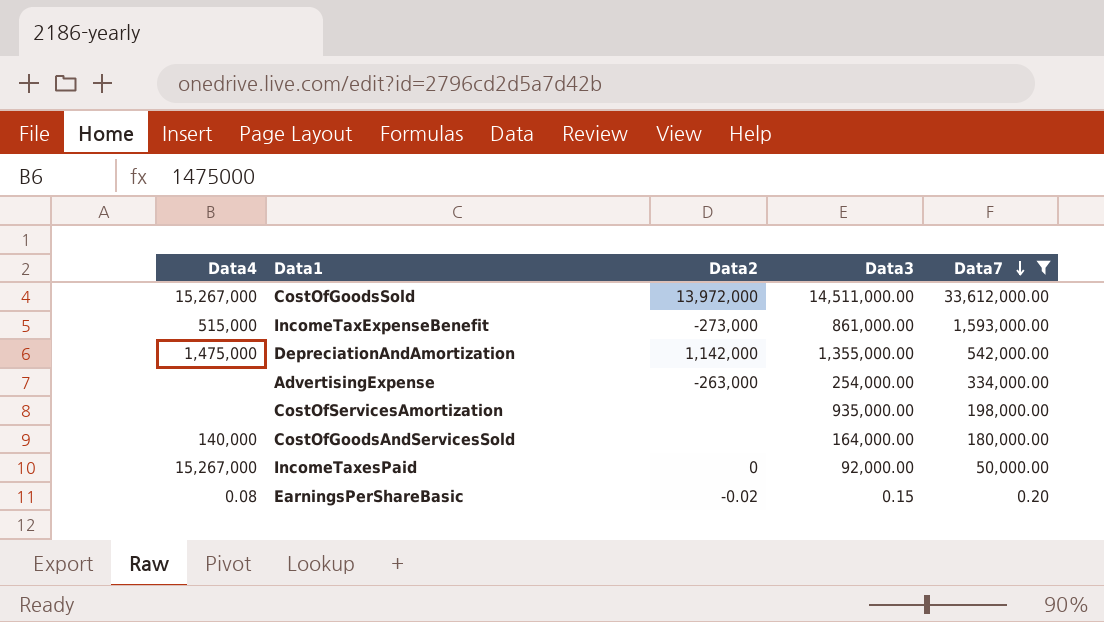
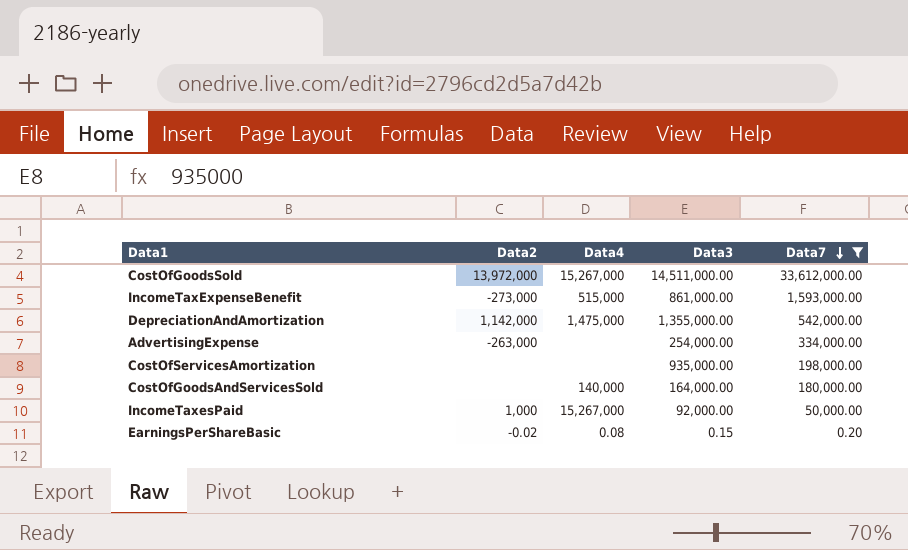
column Data4 | position: 1 -> 3
IncomeTaxesPaid | Data2: 0 -> 1,000

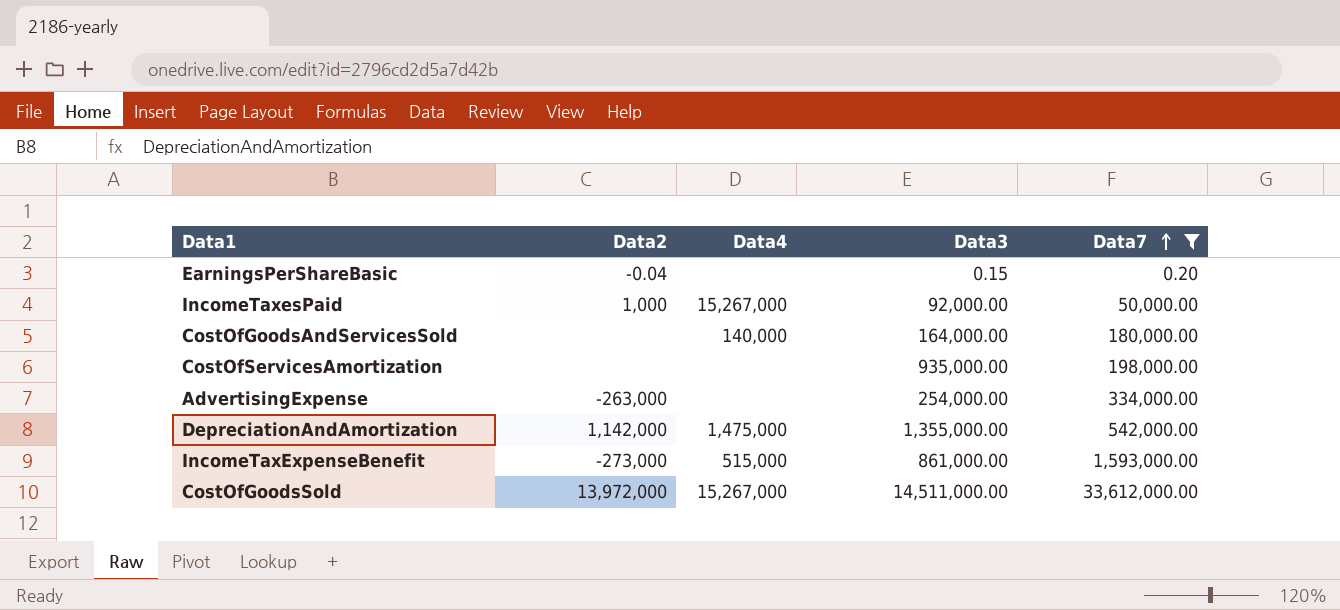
row order: Data7 descending -> Data7 ascending
EarningsPerShareBasic | Data2: -0.02 -> -0.04
EarningsPerShareBasic | Data4: 0.08 -> none

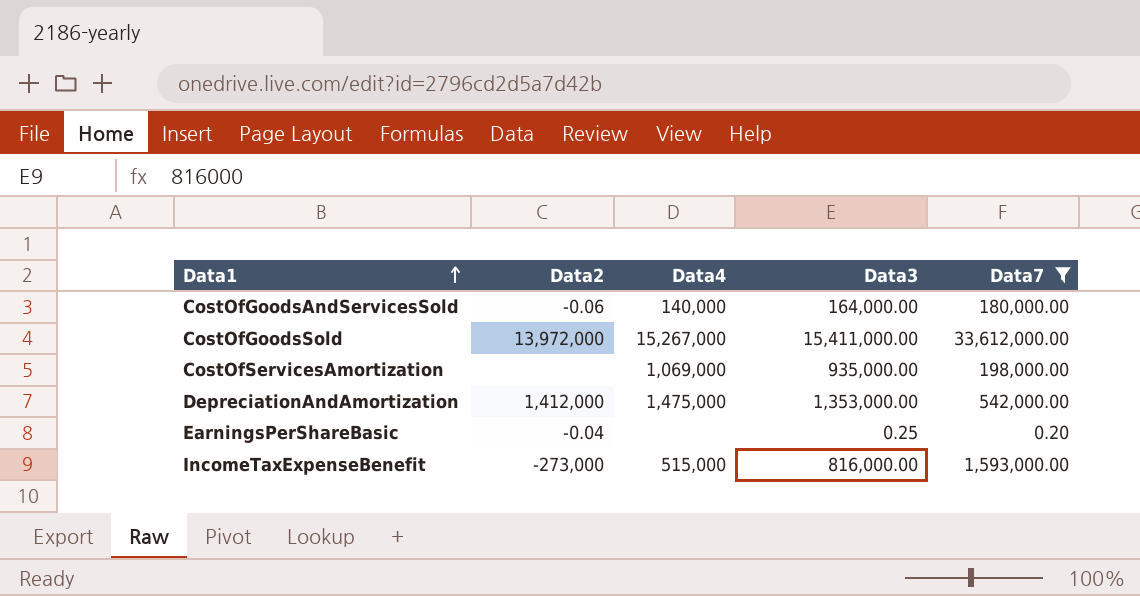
row order: Data7 ascending -> Data1 ascending
row IncomeTaxesPaid: 1,000 | 15,267,000 | 92,000.00 | 50,000.00 -> none
row AdvertisingExpense: -263,000 | none | 254,000.00 | 334,000.00 -> none
CostOfGoodsAndServicesSold | Data2: none -> -0.06
CostOfGoodsSold | Data3: 14,511,000.00 -> 15,411,000.00
CostOfServicesAmortization | Data4: none -> 1,069,000
DepreciationAndAmortization | Data2: 1,142,000 -> 1,412,000
DepreciationAndAmortization | Data3: 1,355,000.00 -> 1,353,000.00
EarningsPerShareBasic | Data3: 0.15 -> 0.25
IncomeTaxExpenseBenefit | Data3: 861,000.00 -> 816,000.00

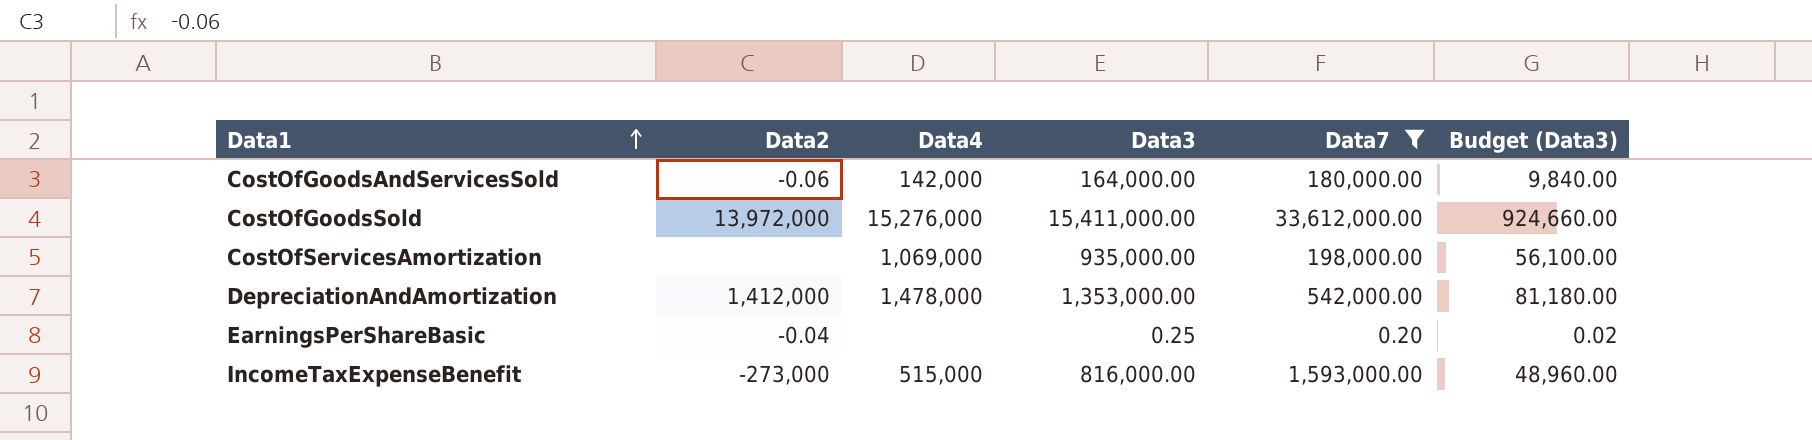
column Budget (Data3) | formula: none -> [Data3] * 0.06
CostOfGoodsAndServicesSold | Data4: 140,000 -> 142,000
CostOfGoodsSold | Data4: 15,267,000 -> 15,276,000
DepreciationAndAmortization | Data4: 1,475,000 -> 1,478,000

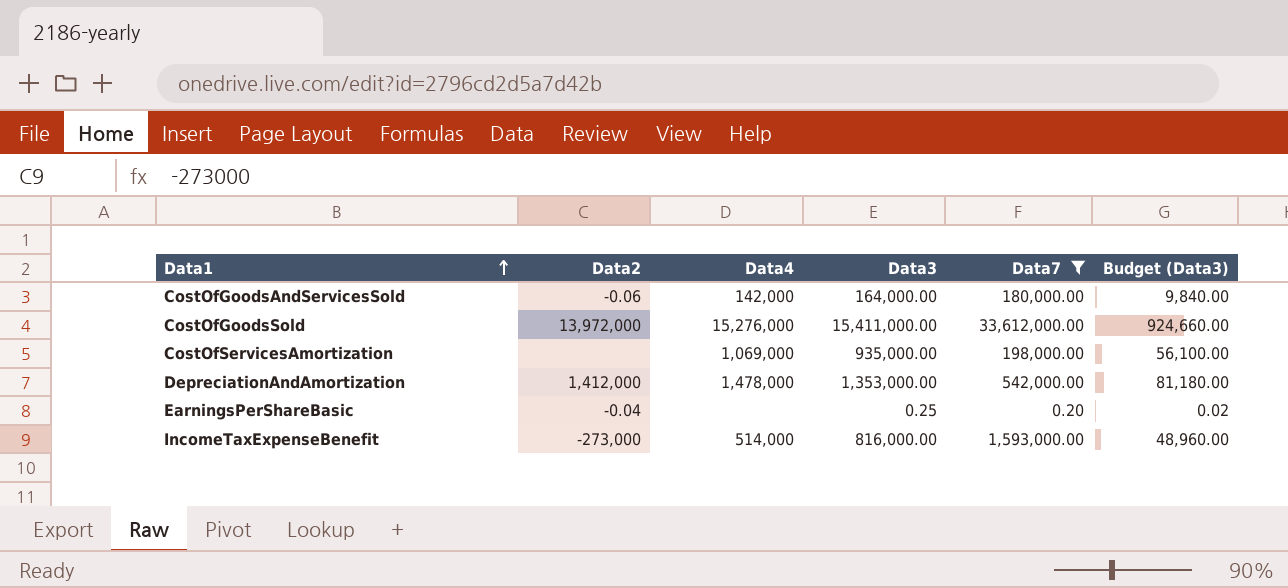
IncomeTaxExpenseBenefit | Data4: 515,000 -> 514,000

